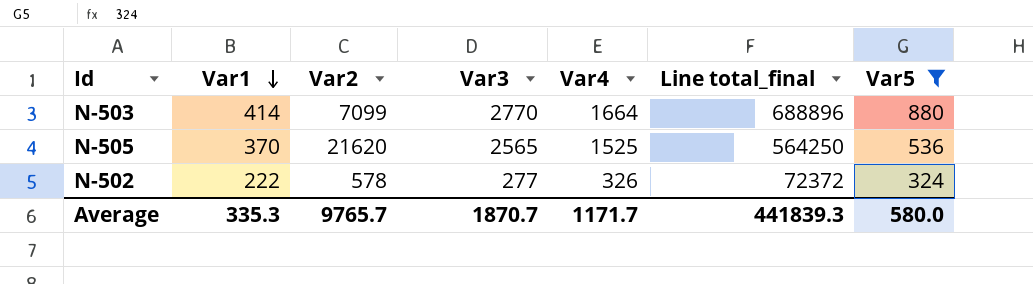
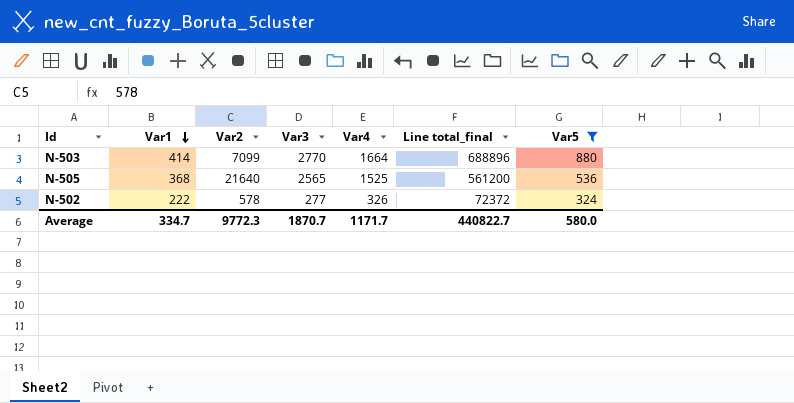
N-505 | Var1: 370 -> 368
N-505 | Var2: 21620 -> 21640
N-505 | Line total_final: 564250 -> 561200
Average | Var1: 335.3 -> 334.7
Average | Var2: 9765.7 -> 9772.3
Average | Line total_final: 441839.3 -> 440822.7

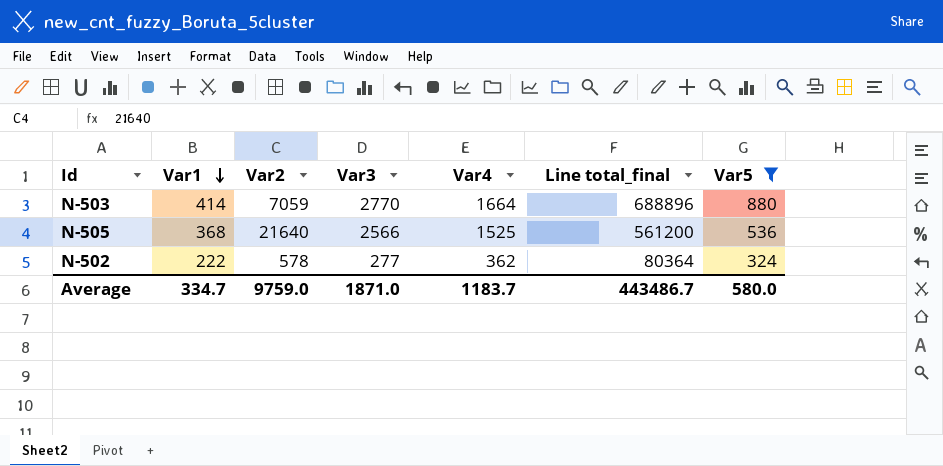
N-503 | Var2: 7099 -> 7059
N-505 | Var3: 2565 -> 2566
N-502 | Var4: 326 -> 362
N-502 | Line total_final: 72372 -> 80364
Average | Var2: 9772.3 -> 9759.0
Average | Var3: 1870.7 -> 1871.0
Average | Var4: 1171.7 -> 1183.7
Average | Line total_final: 440822.7 -> 443486.7

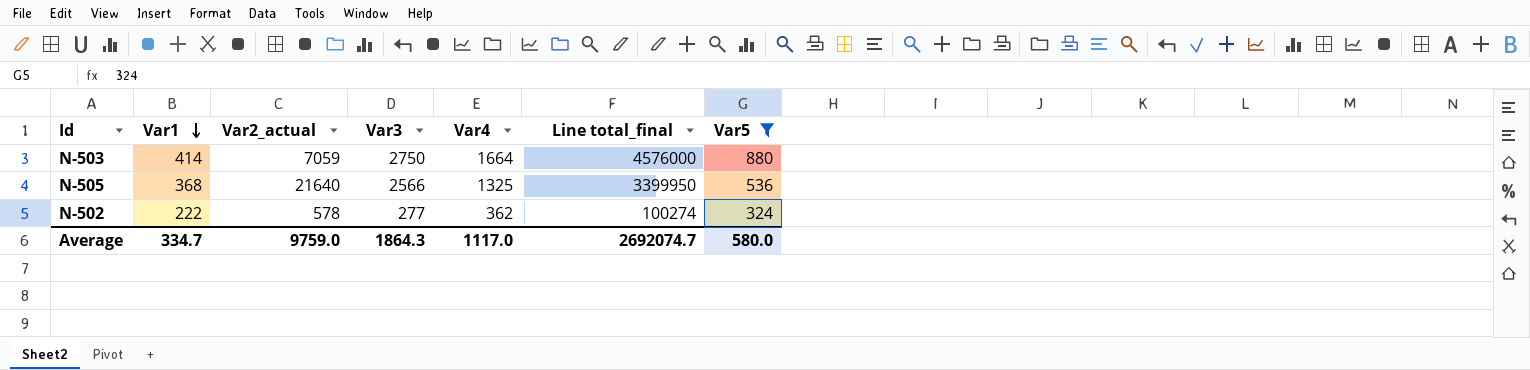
column name: Var2 -> Var2_actual
column Line total_final | formula: [Var1] * [Var4] -> [Var3] * [Var4]
N-503 | Var3: 2770 -> 2750
N-505 | Var4: 1525 -> 1325
Average | Var3: 1871.0 -> 1864.3
Average | Var4: 1183.7 -> 1117.0
Average | Line total_final: 443486.7 -> 2692074.7

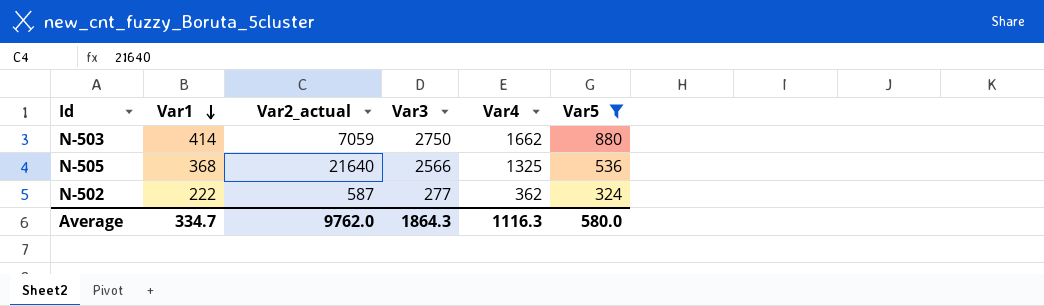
column Line total_final | formula: [Var3] * [Var4] -> none
N-503 | Var4: 1664 -> 1662
N-502 | Var2_actual: 578 -> 587
Average | Var2_actual: 9759.0 -> 9762.0
Average | Var4: 1117.0 -> 1116.3

